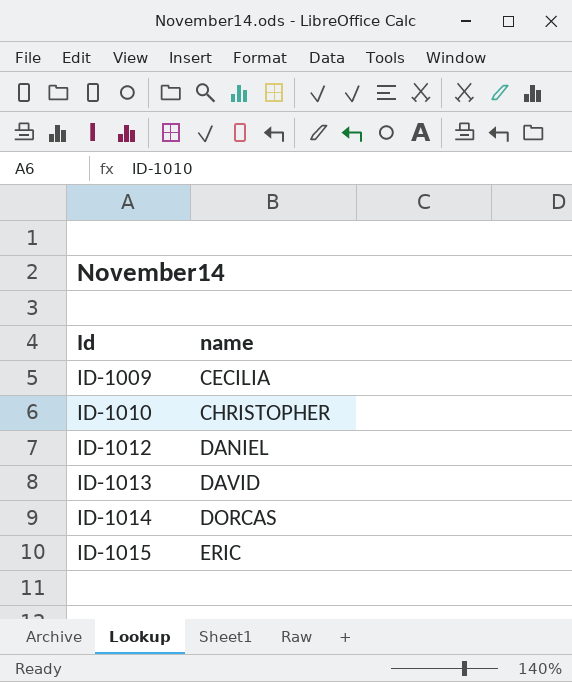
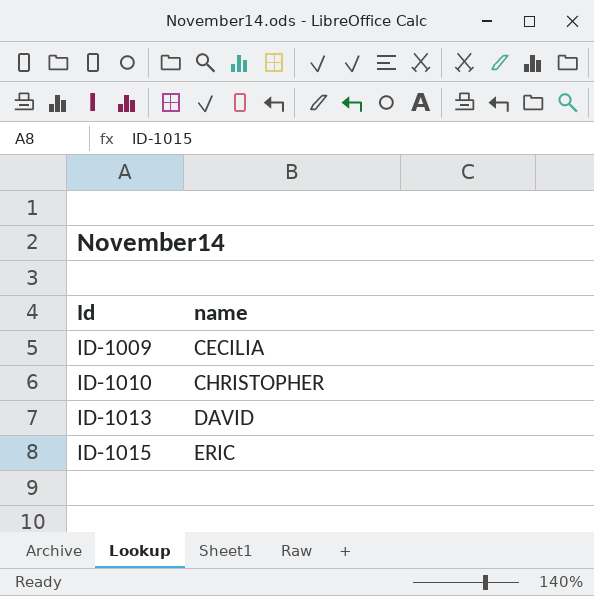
row ID-1012: DANIEL -> none
row ID-1014: DORCAS -> none

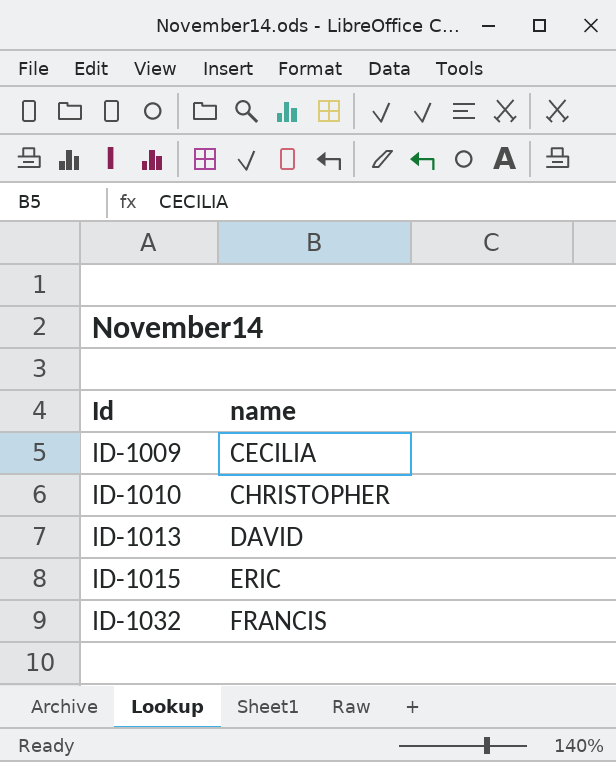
row ID-1032: none -> FRANCIS

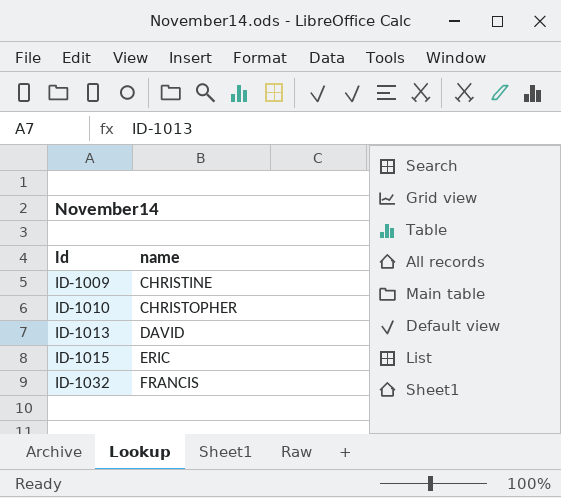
ID-1009 | name: CECILIA -> CHRISTINE

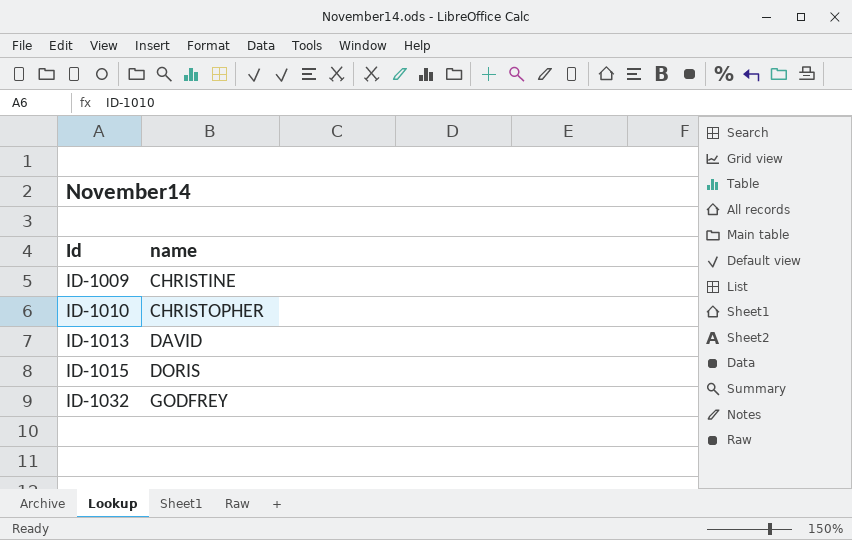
ID-1015 | name: ERIC -> DORIS
ID-1032 | name: FRANCIS -> GODFREY

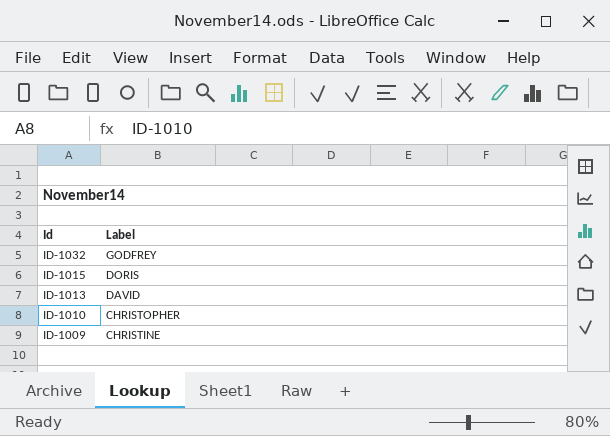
row order: Id ascending -> Id descending
column name: name -> Label

